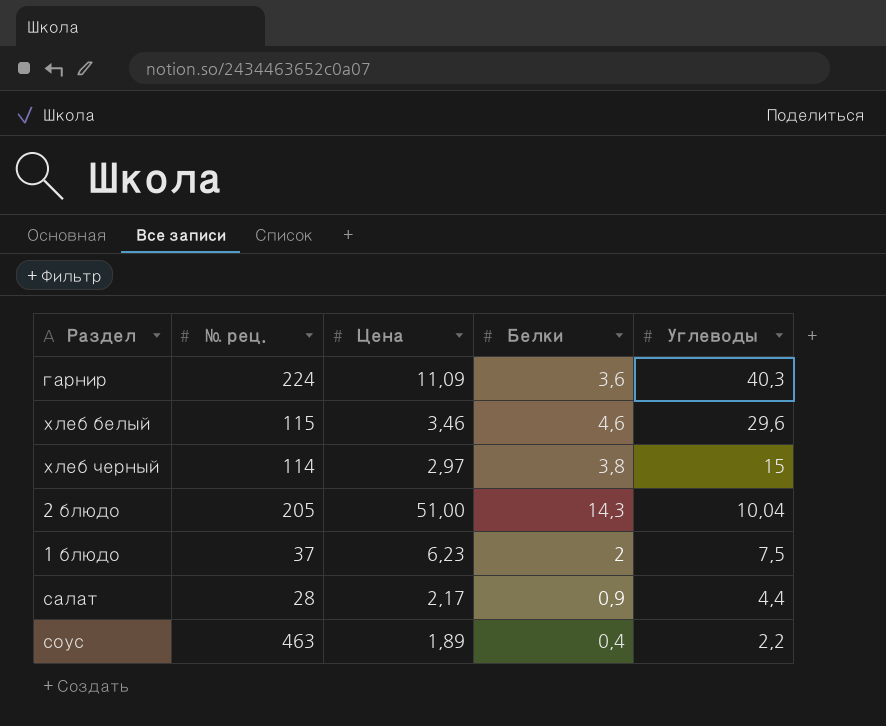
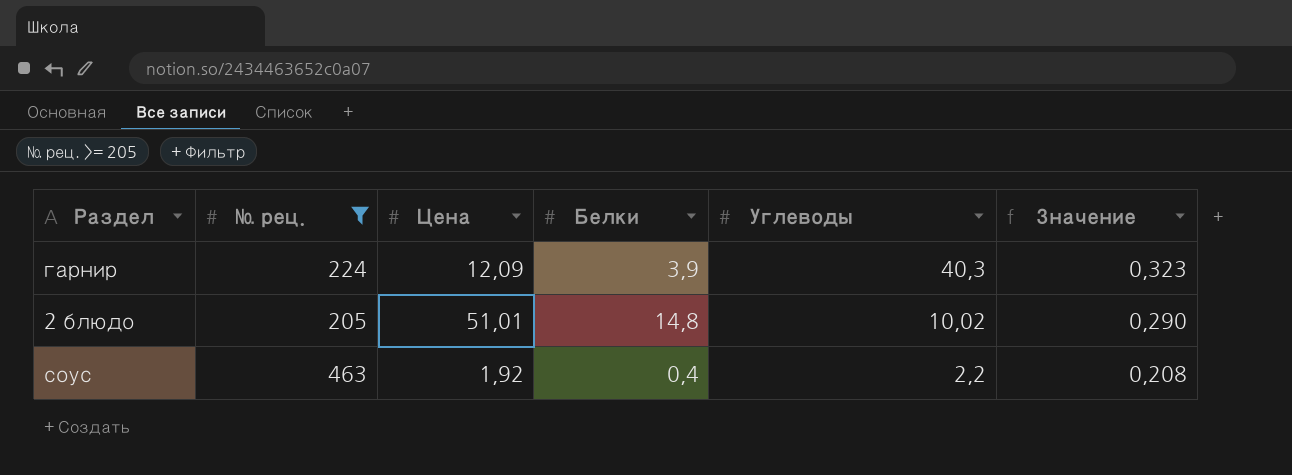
filter: none -> № рец. >= 205
column Значение | formula: none -> [Белки] / [Цена]
гарнир | Цена: 11,09 -> 12,09
гарнир | Белки: 3,6 -> 3,9
2 блюдо | Цена: 51,00 -> 51,01
2 блюдо | Белки: 14,3 -> 14,8
2 блюдо | Углеводы: 10,04 -> 10,02
соус | Цена: 1,89 -> 1,92

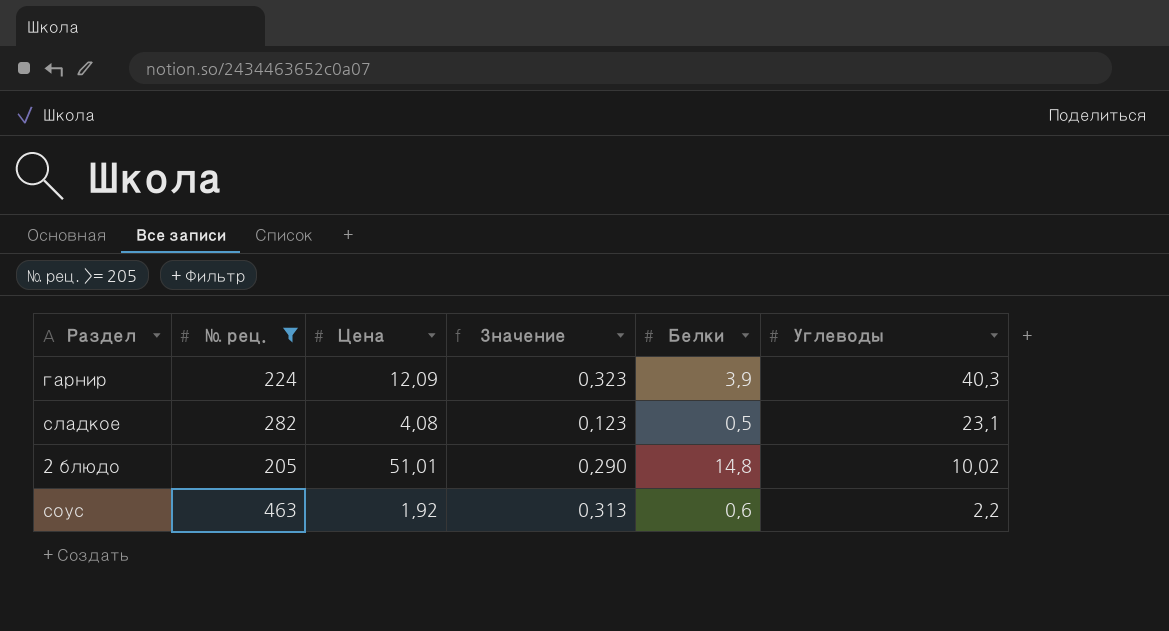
column Значение | position: 6 -> 4
row сладкое: none -> 282 | 4,08 | 0,123 | 0,5 | 23,1
соус | Значение: 0,208 -> 0,313
соус | Белки: 0,4 -> 0,6

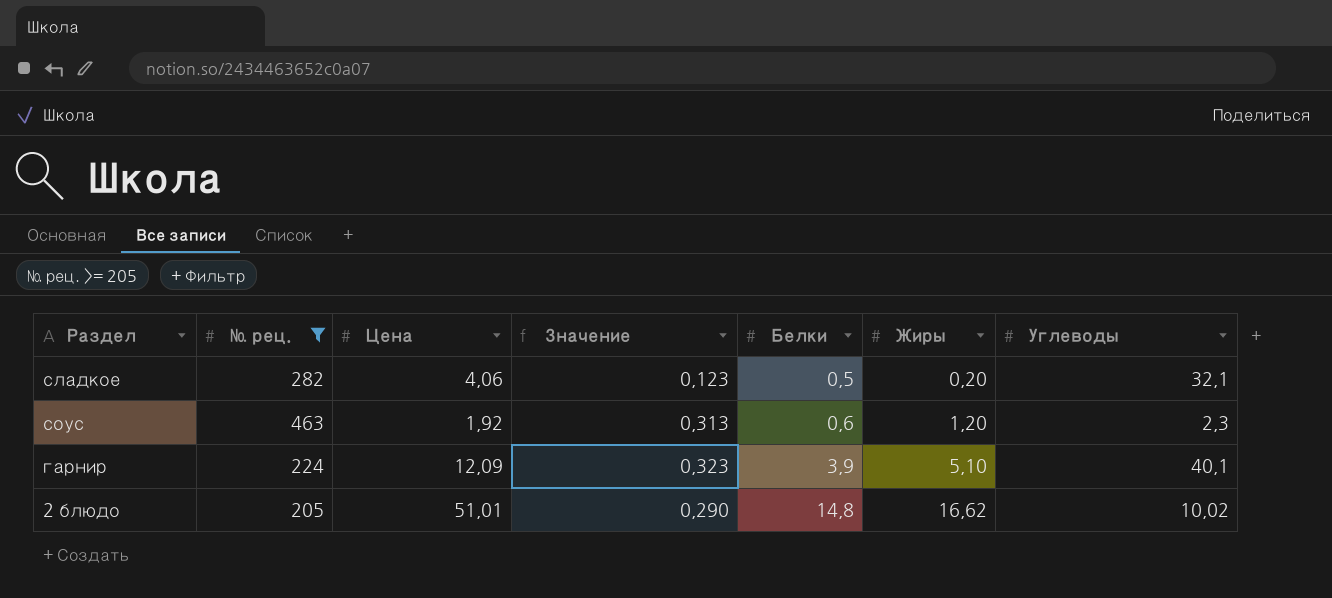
row order: Углеводы descending -> Белки ascending
column Жиры | position: none -> 6
сладкое | Цена: 4,08 -> 4,06
сладкое | Углеводы: 23,1 -> 32,1
соус | Углеводы: 2,2 -> 2,3
гарнир | Углеводы: 40,3 -> 40,1

